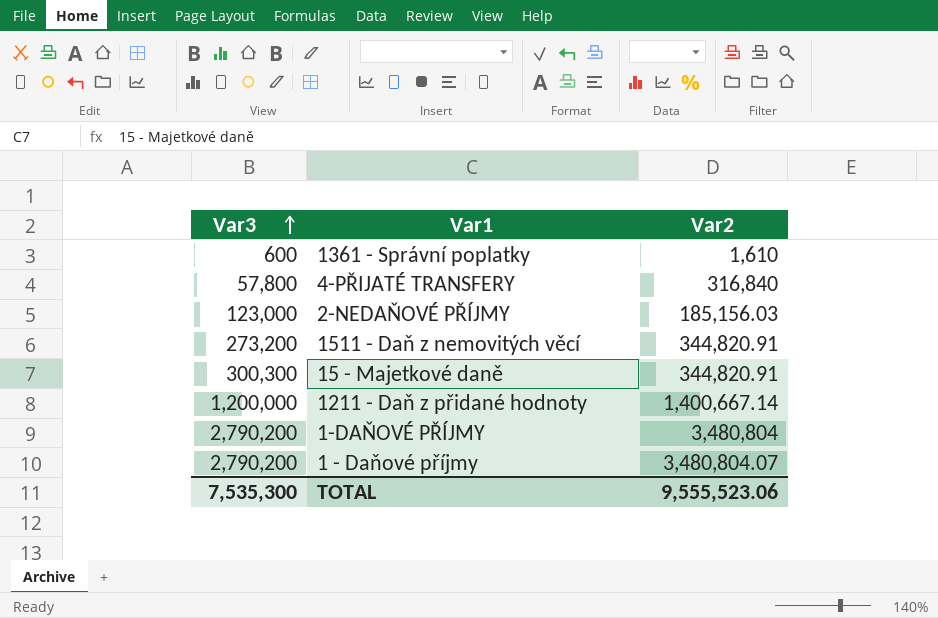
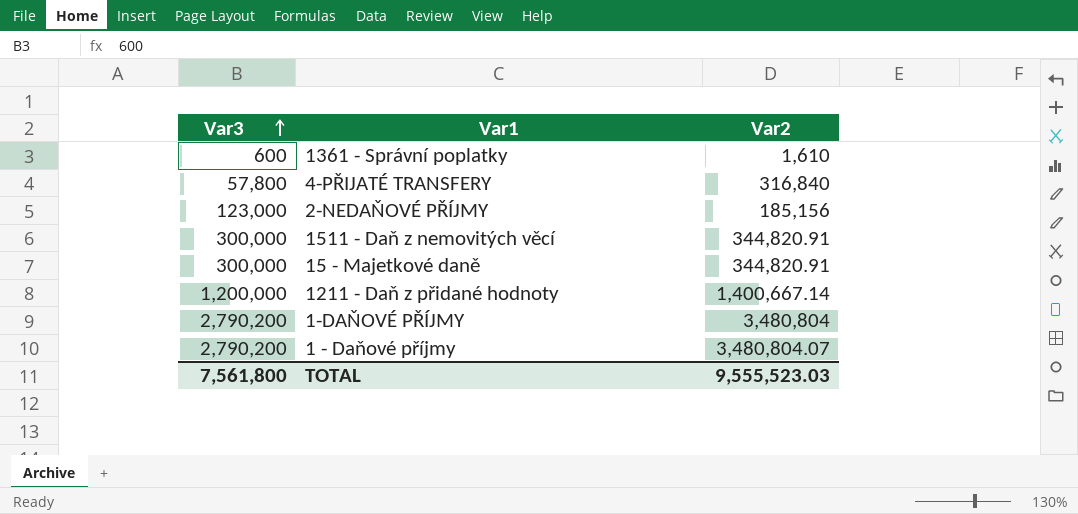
2-NEDAŇOVÉ PŘÍJMY | Var2: 185,156.03 -> 185,156
1511 - Daň z nemovitých věcí | Var3: 273,200 -> 300,000
15 - Majetkové daně | Var3: 300,300 -> 300,000
TOTAL | Var3: 7,535,300 -> 7,561,800
TOTAL | Var2: 9,555,523.06 -> 9,555,523.03

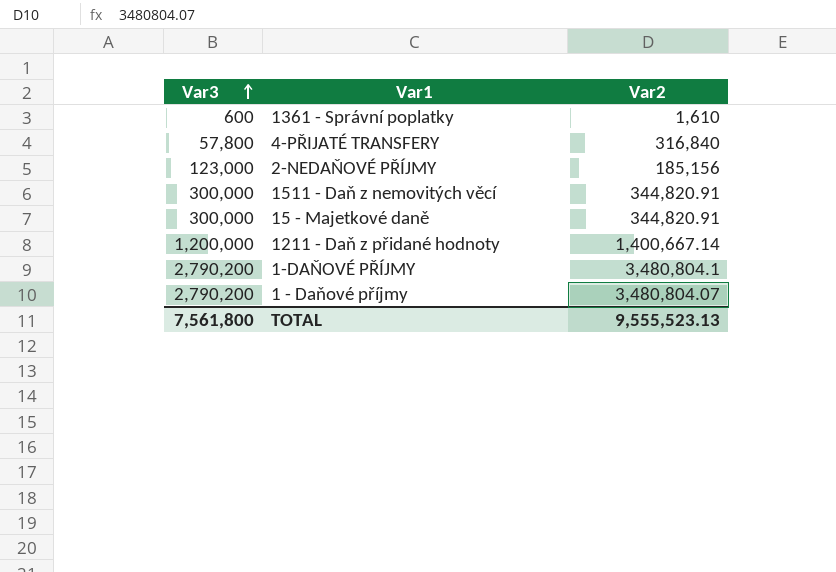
1-DAŇOVÉ PŘÍJMY | Var2: 3,480,804 -> 3,480,804.1
TOTAL | Var2: 9,555,523.03 -> 9,555,523.13

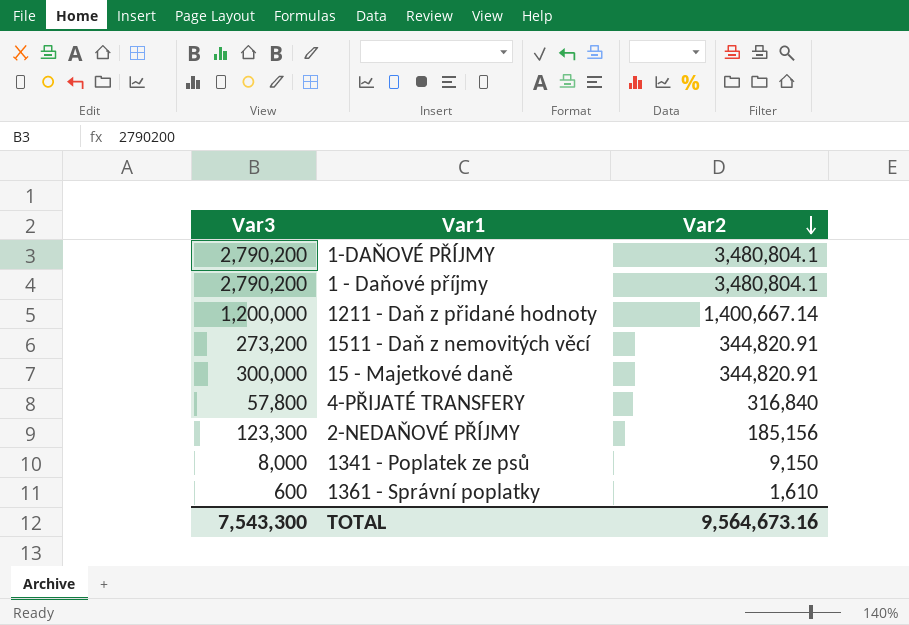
row order: Var3 ascending -> Var2 descending
1 - Daňové příjmy | Var2: 3,480,804.07 -> 3,480,804.1
1511 - Daň z nemovitých věcí | Var3: 300,000 -> 273,200
2-NEDAŇOVÉ PŘÍJMY | Var3: 123,000 -> 123,300
row 1341 - Poplatek ze psů: none -> 8,000 | 9,150
TOTAL | Var3: 7,561,800 -> 7,543,300
TOTAL | Var2: 9,555,523.13 -> 9,564,673.16

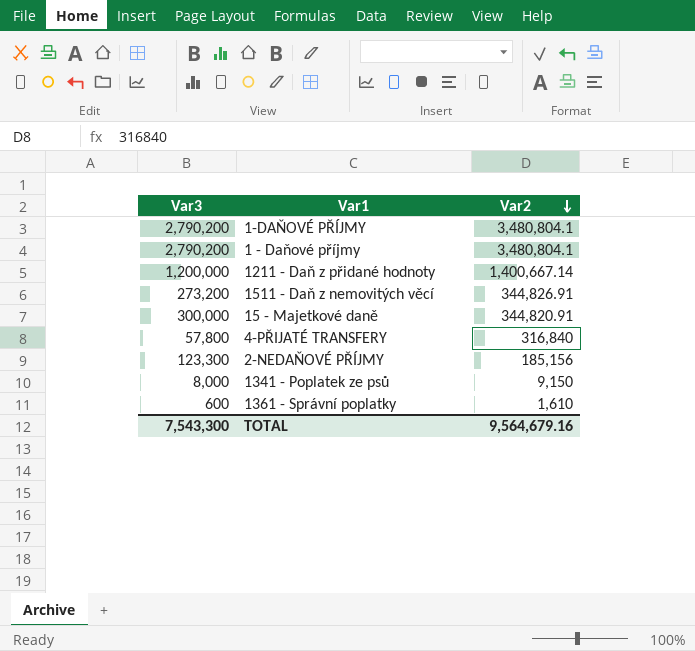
1511 - Daň z nemovitých věcí | Var2: 344,820.91 -> 344,826.91
TOTAL | Var2: 9,564,673.16 -> 9,564,679.16

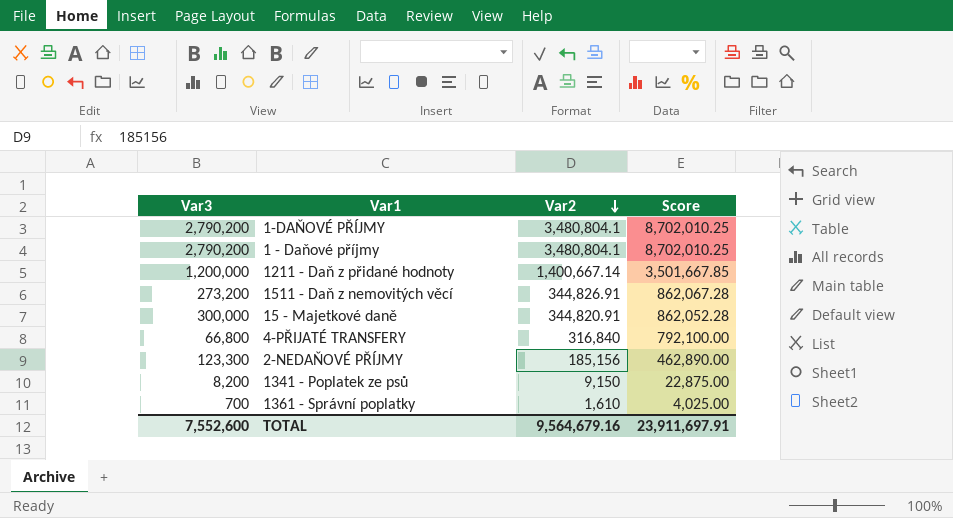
column Score | formula: none -> [Var2] * 2.5
4-PŘIJATÉ TRANSFERY | Var3: 57,800 -> 66,800
1341 - Poplatek ze psů | Var3: 8,000 -> 8,200
1361 - Správní poplatky | Var3: 600 -> 700
TOTAL | Var3: 7,543,300 -> 7,552,600

